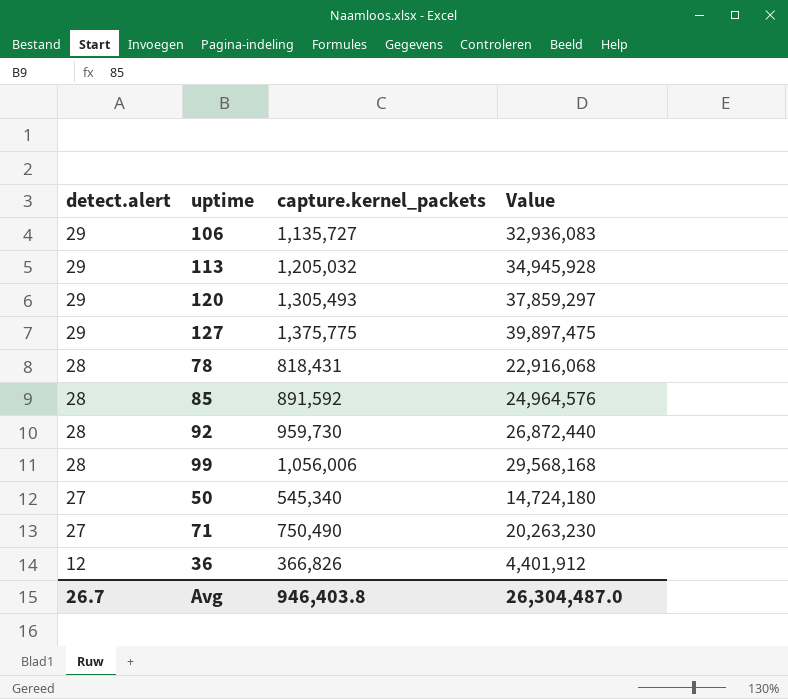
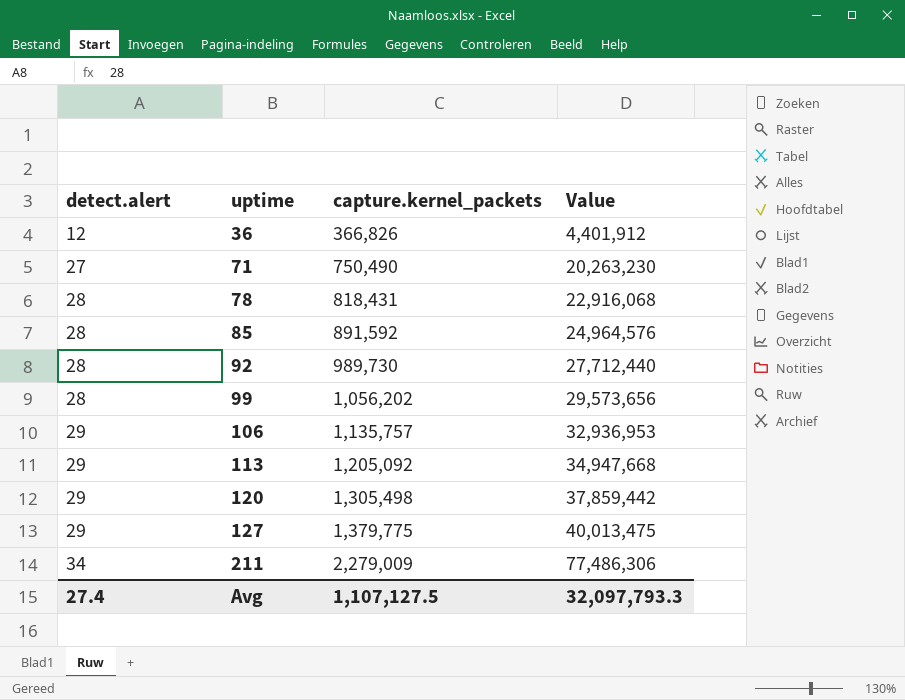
row order: detect.alert descending -> detect.alert ascending
row 50: 27 | 545,340 | 14,724,180 -> none
92 | capture.kernel_packets: 959,730 -> 989,730
92 | Value: 26,872,440 -> 27,712,440
99 | capture.kernel_packets: 1,056,006 -> 1,056,202
99 | Value: 29,568,168 -> 29,573,656
106 | capture.kernel_packets: 1,135,727 -> 1,135,757
106 | Value: 32,936,083 -> 32,936,953
113 | capture.kernel_packets: 1,205,032 -> 1,205,092
113 | Value: 34,945,928 -> 34,947,668
120 | capture.kernel_packets: 1,305,493 -> 1,305,498
120 | Value: 37,859,297 -> 37,859,442
127 | capture.kernel_packets: 1,375,775 -> 1,379,775
127 | Value: 39,897,475 -> 40,013,475
row 211: none -> 34 | 2,279,009 | 77,486,306
Avg | detect.alert: 26.7 -> 27.4
Avg | capture.kernel_packets: 946,403.8 -> 1,107,127.5
Avg | Value: 26,304,487.0 -> 32,097,793.3

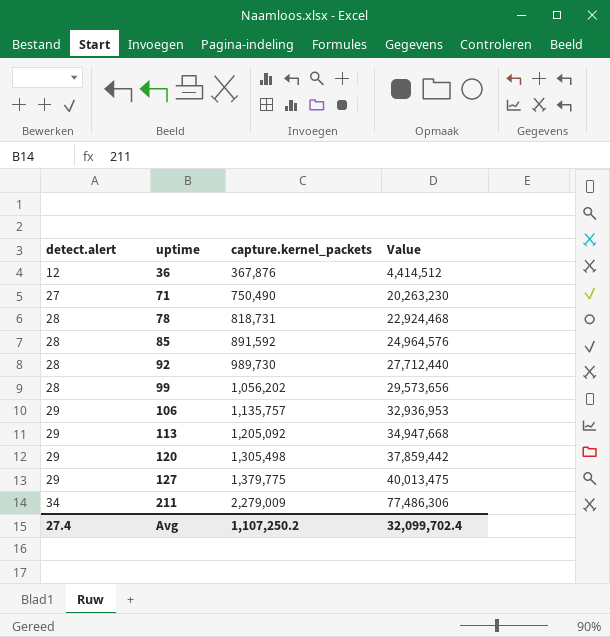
36 | capture.kernel_packets: 366,826 -> 367,876
36 | Value: 4,401,912 -> 4,414,512
78 | capture.kernel_packets: 818,431 -> 818,731
78 | Value: 22,916,068 -> 22,924,468
Avg | capture.kernel_packets: 1,107,127.5 -> 1,107,250.2
Avg | Value: 32,097,793.3 -> 32,099,702.4

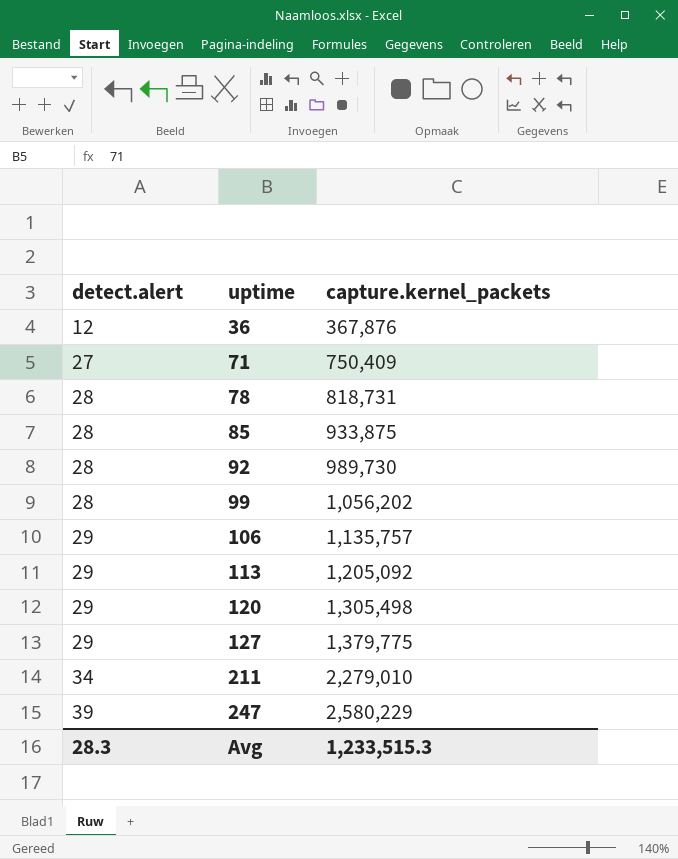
column Value | formula: [detect.alert] * [capture.kernel_packets] -> none
71 | capture.kernel_packets: 750,490 -> 750,409
85 | capture.kernel_packets: 891,592 -> 933,875
211 | capture.kernel_packets: 2,279,009 -> 2,279,010
row 247: none -> 39 | 2,580,229
Avg | detect.alert: 27.4 -> 28.3
Avg | capture.kernel_packets: 1,107,250.2 -> 1,233,515.3

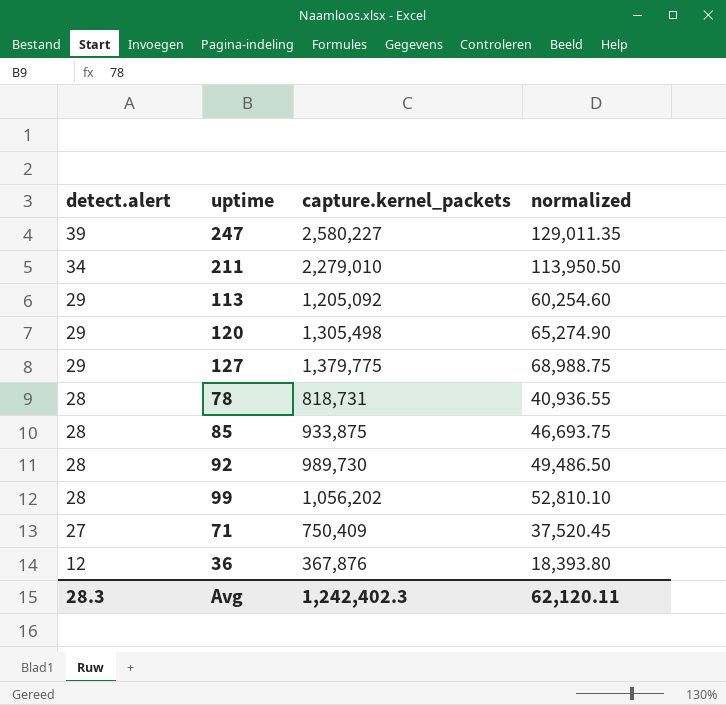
row order: detect.alert ascending -> detect.alert descending
column normalized | formula: none -> [capture.kernel_packets] * 0.05
row 106: 29 | 1,135,757 -> none
247 | capture.kernel_packets: 2,580,229 -> 2,580,227
Avg | capture.kernel_packets: 1,233,515.3 -> 1,242,402.3

